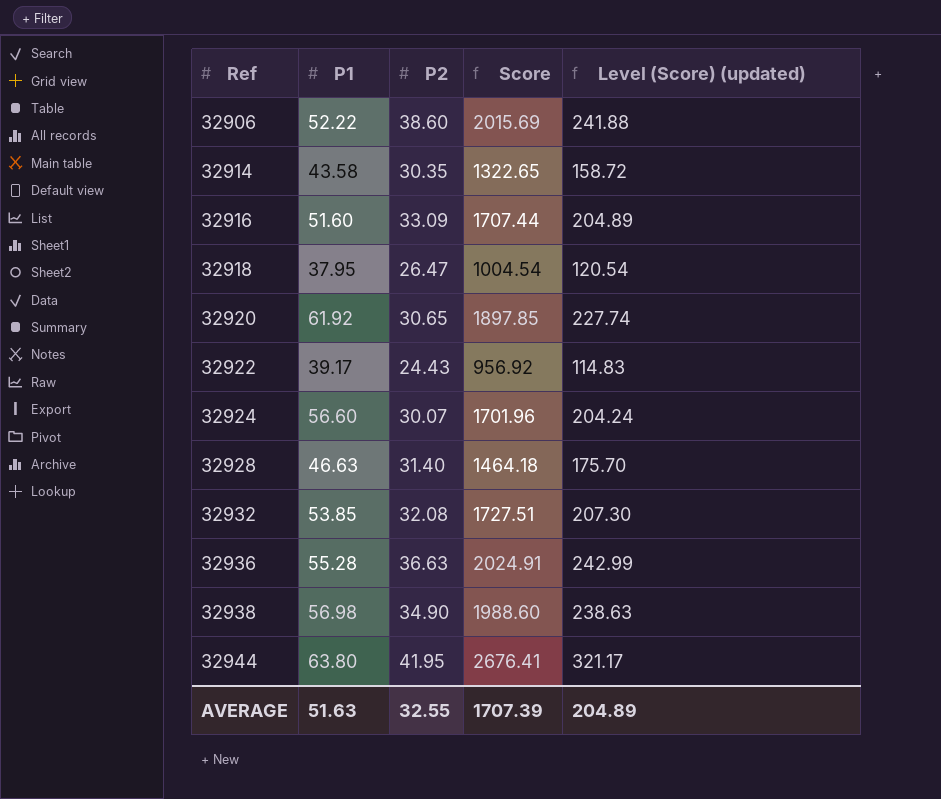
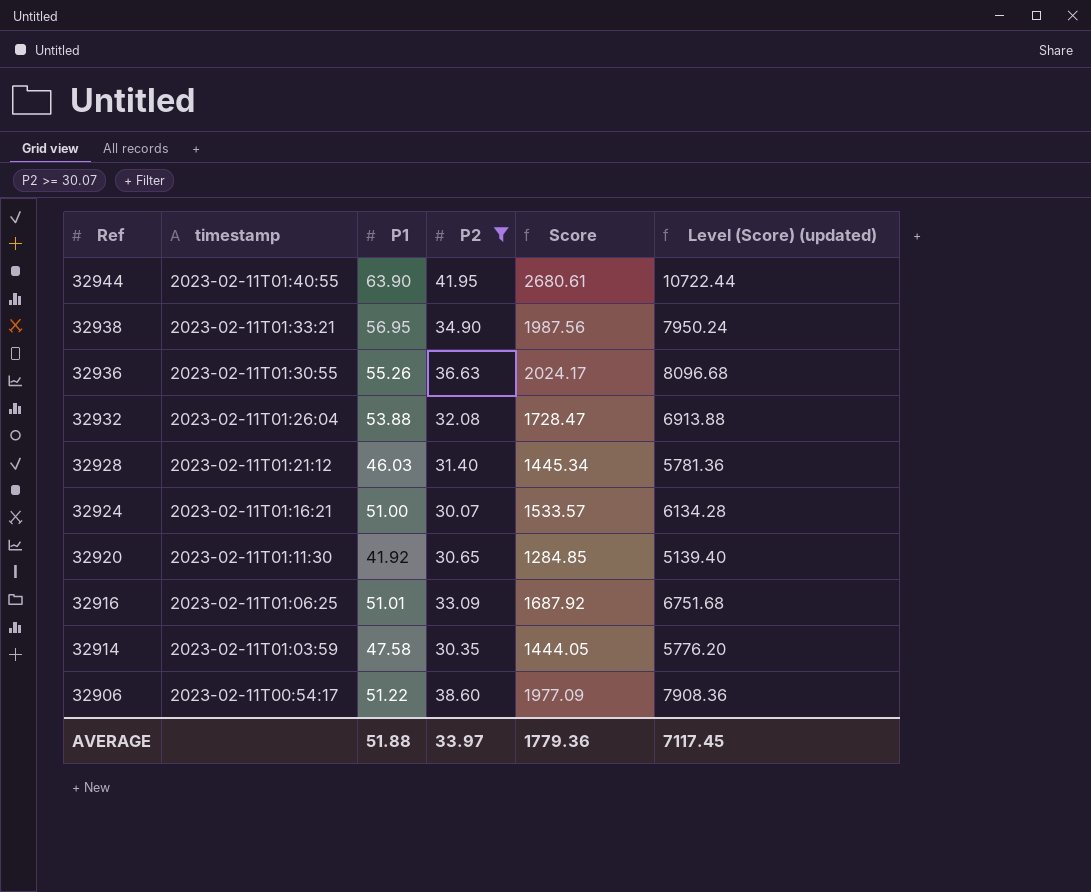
filter: none -> P2 >= 30.07
row order: Ref ascending -> Ref descending
column timestamp | position: none -> 2
column Level (Score) (updated) | formula: [Score] * 0.12 -> [Score] * 4
32944 | P1: 63.80 -> 63.90
32944 | Score: 2676.41 -> 2680.61
32938 | P1: 56.98 -> 56.95
32938 | Score: 1988.60 -> 1987.56
32936 | P1: 55.28 -> 55.26
32936 | Score: 2024.91 -> 2024.17
32932 | P1: 53.85 -> 53.88
32932 | Score: 1727.51 -> 1728.47
32928 | P1: 46.63 -> 46.03
32928 | Score: 1464.18 -> 1445.34
32924 | P1: 56.60 -> 51.00
32924 | Score: 1701.96 -> 1533.57
32920 | P1: 61.92 -> 41.92
32920 | Score: 1897.85 -> 1284.85
32916 | P1: 51.60 -> 51.01
32916 | Score: 1707.44 -> 1687.92
32914 | P1: 43.58 -> 47.58
32914 | Score: 1322.65 -> 1444.05
32906 | P1: 52.22 -> 51.22
32906 | Score: 2015.69 -> 1977.09
AVERAGE | P1: 51.63 -> 51.88
AVERAGE | P2: 32.55 -> 33.97
AVERAGE | Score: 1707.39 -> 1779.36
AVERAGE | Level (Score) (updated): 204.89 -> 7117.45

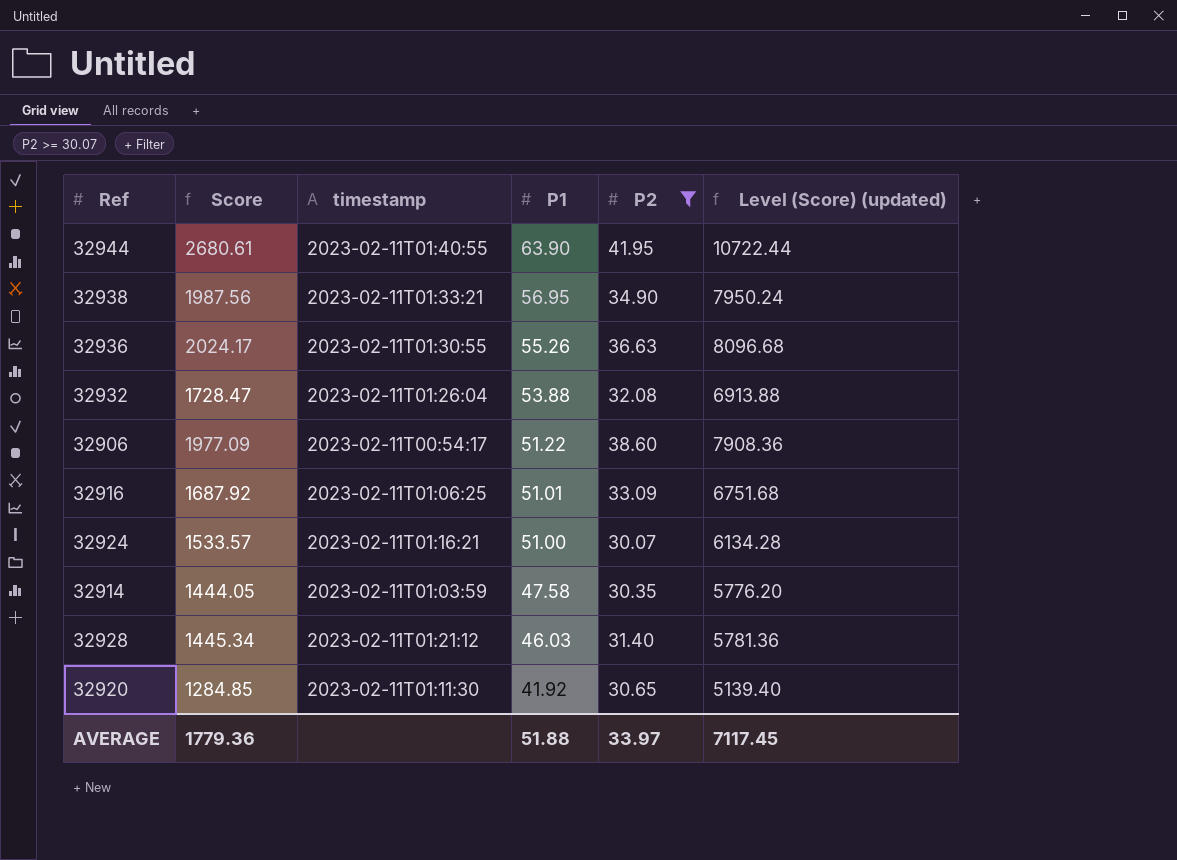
row order: Ref descending -> P1 descending
column Score | position: 5 -> 2

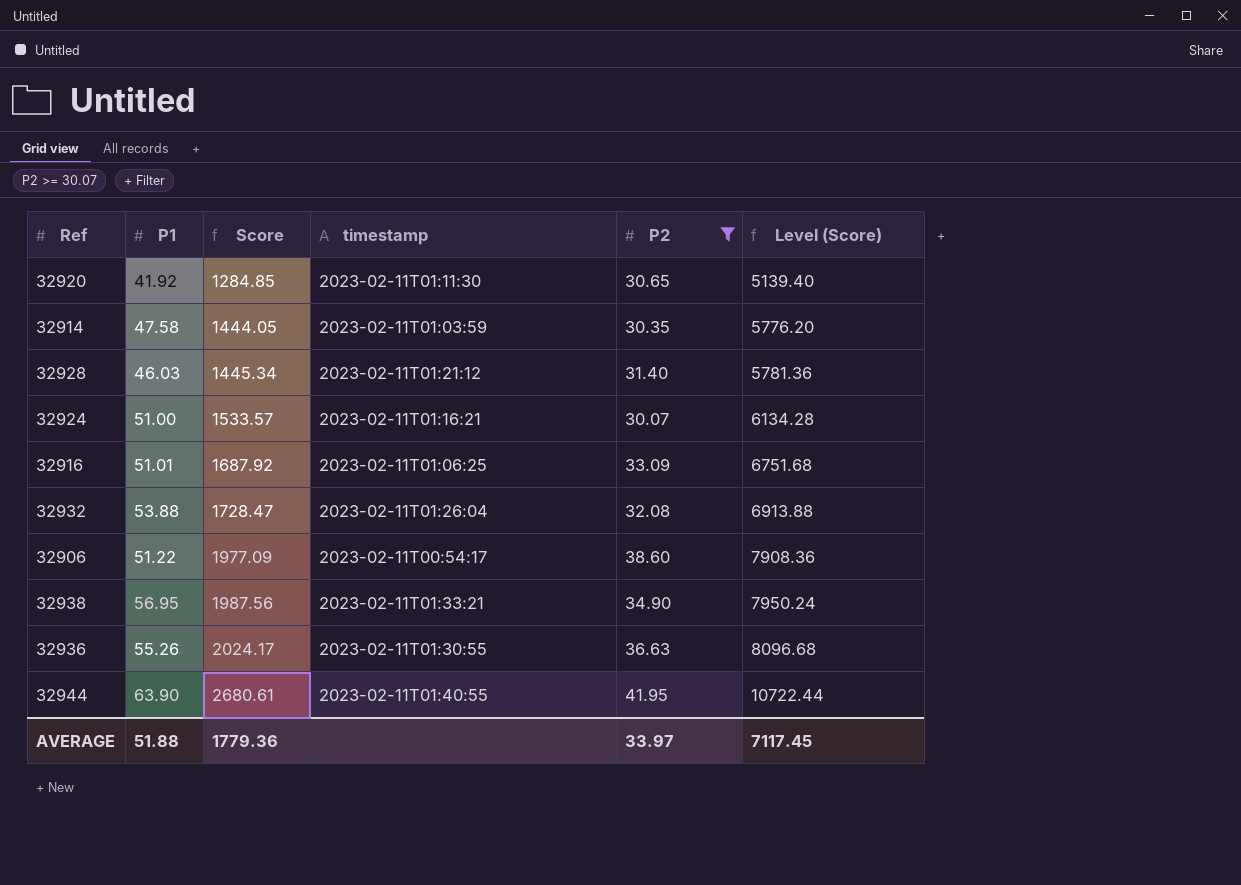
row order: P1 descending -> Score ascending
column P1 | position: 4 -> 2
column name: Level (Score) (updated) -> Level (Score)

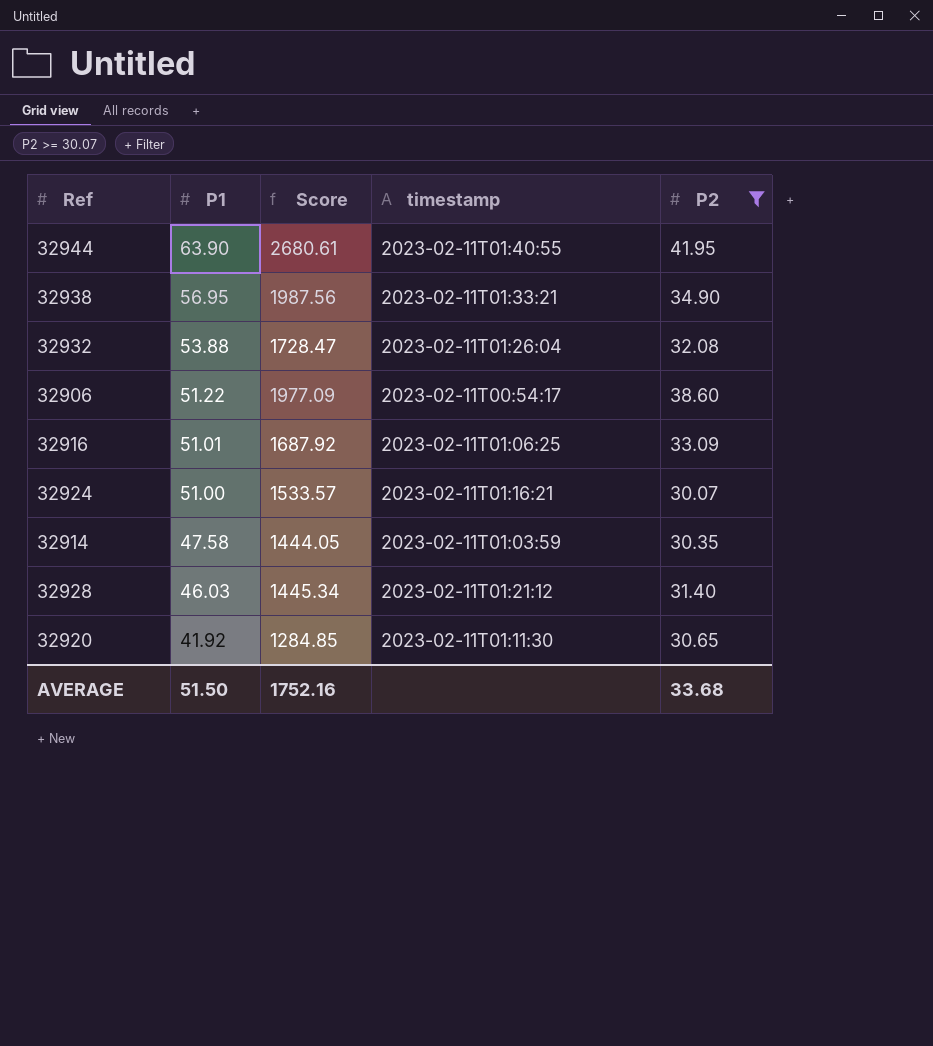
row order: Score ascending -> P1 descending
column Level (Score) | formula: [Score] * 4 -> none
row 32936: 55.26 | 2024.17 | 2023-02-11T01:30:55 | 36.63 | 8096.68 -> none
AVERAGE | P1: 51.88 -> 51.50
AVERAGE | Score: 1779.36 -> 1752.16
AVERAGE | P2: 33.97 -> 33.68

